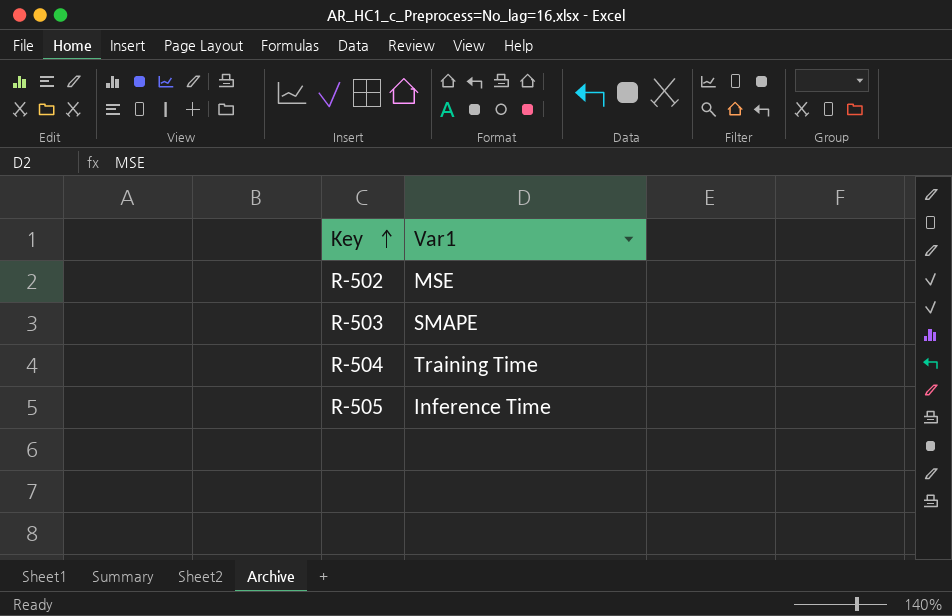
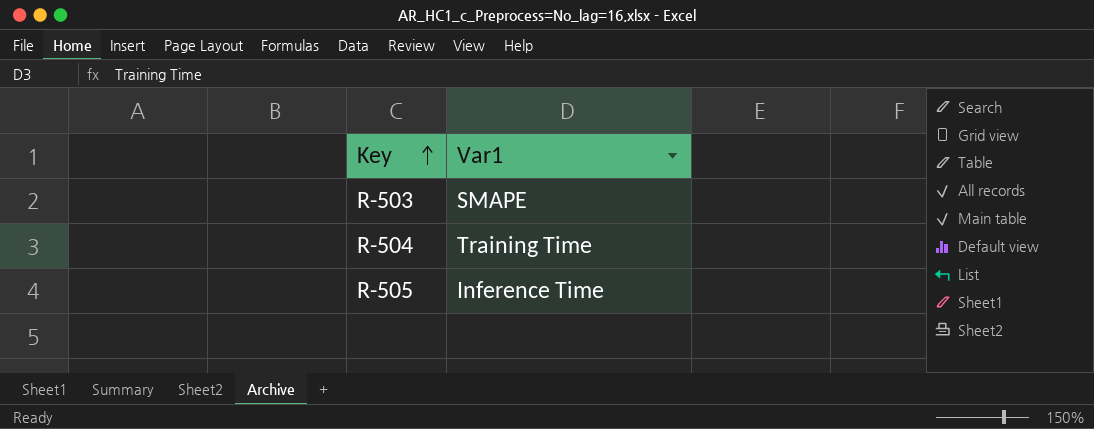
row R-502: MSE -> none

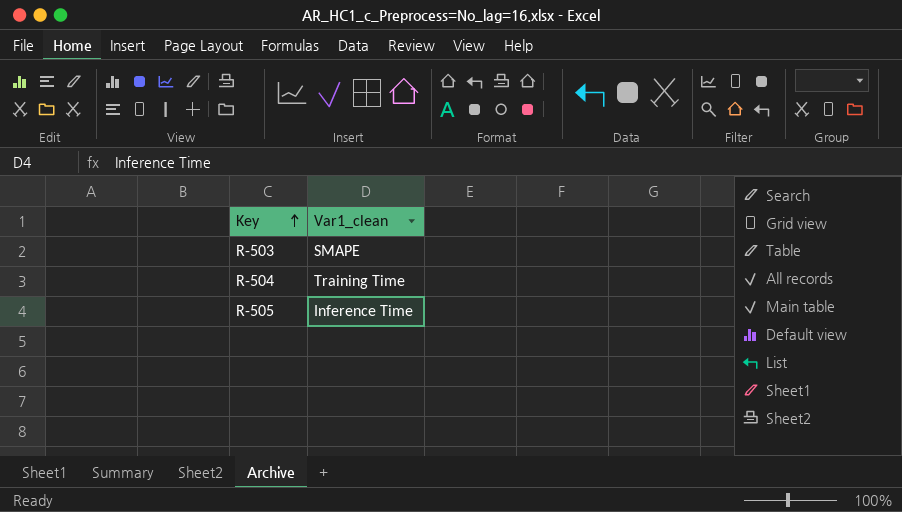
column name: Var1 -> Var1_clean

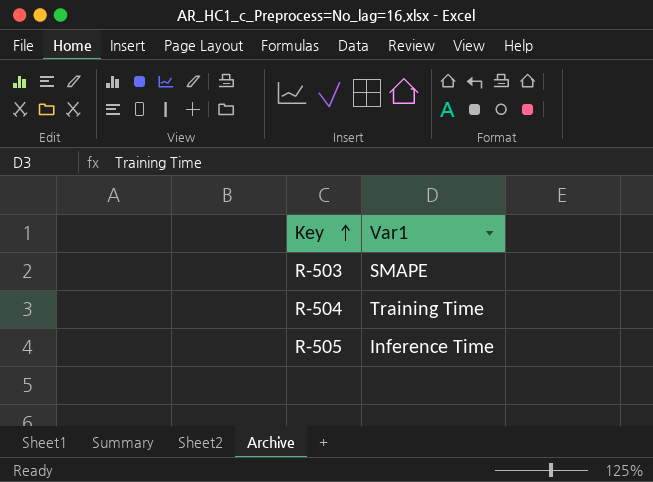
column name: Var1_clean -> Var1

